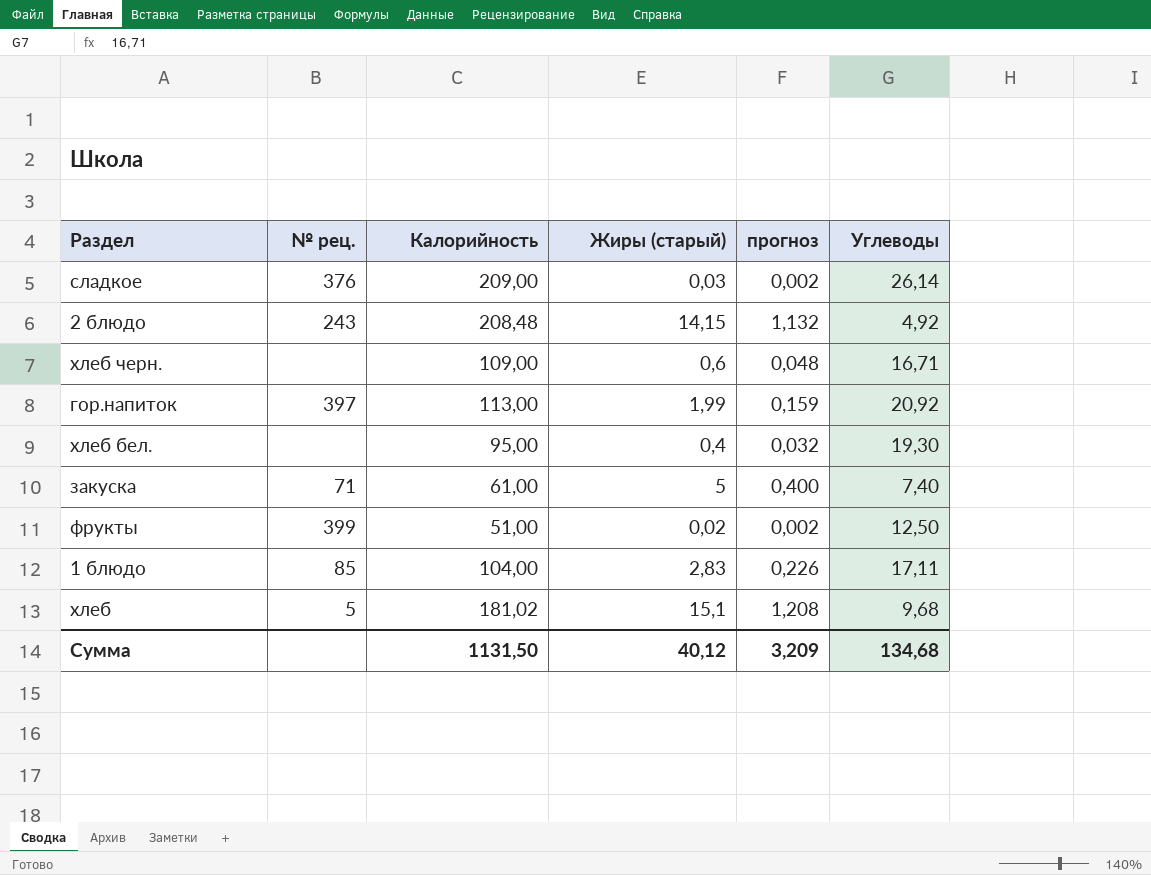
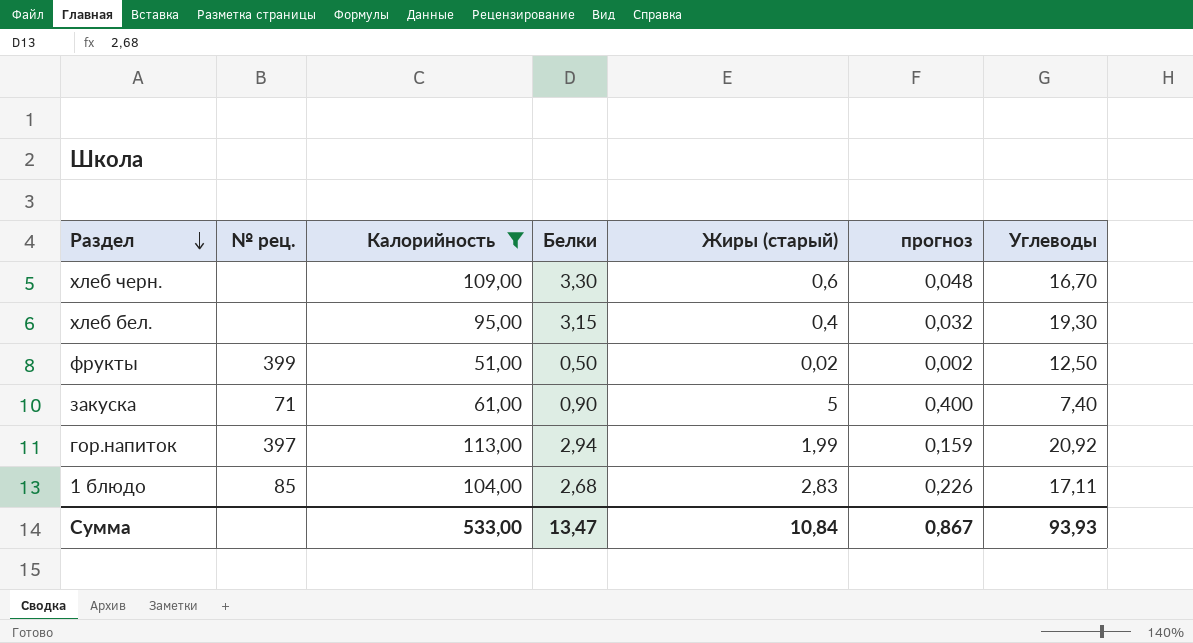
filter: none -> Калорийность <= 113,00
row order: none -> Раздел descending
column Белки | position: none -> 4
хлеб черн. | Углеводы: 16,71 -> 16,70
Сумма | Калорийность: 1131,50 -> 533,00
Сумма | Жиры (старый): 40,12 -> 10,84
Сумма | прогноз: 3,209 -> 0,867
Сумма | Углеводы: 134,68 -> 93,93

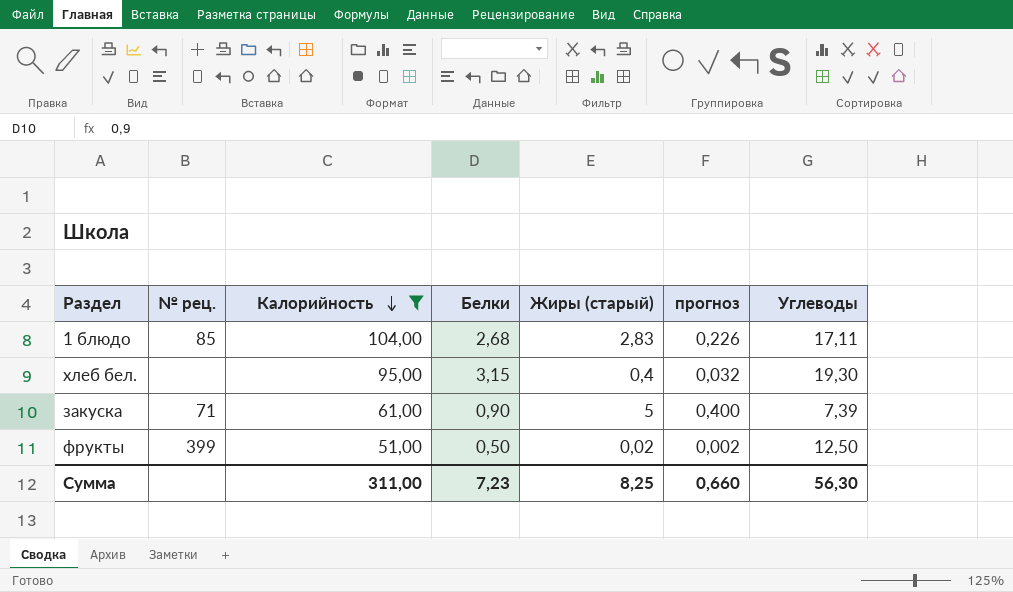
row order: Раздел descending -> Калорийность descending
row хлеб черн.: none | 109,00 | 3,30 | 0,6 | 0,048 | 16,70 -> none
row гор.напиток: 397 | 113,00 | 2,94 | 1,99 | 0,159 | 20,92 -> none
закуска | Углеводы: 7,40 -> 7,39
Сумма | Калорийность: 533,00 -> 311,00
Сумма | Белки: 13,47 -> 7,23
Сумма | Жиры (старый): 10,84 -> 8,25
Сумма | прогноз: 0,867 -> 0,660
Сумма | Углеводы: 93,93 -> 56,30

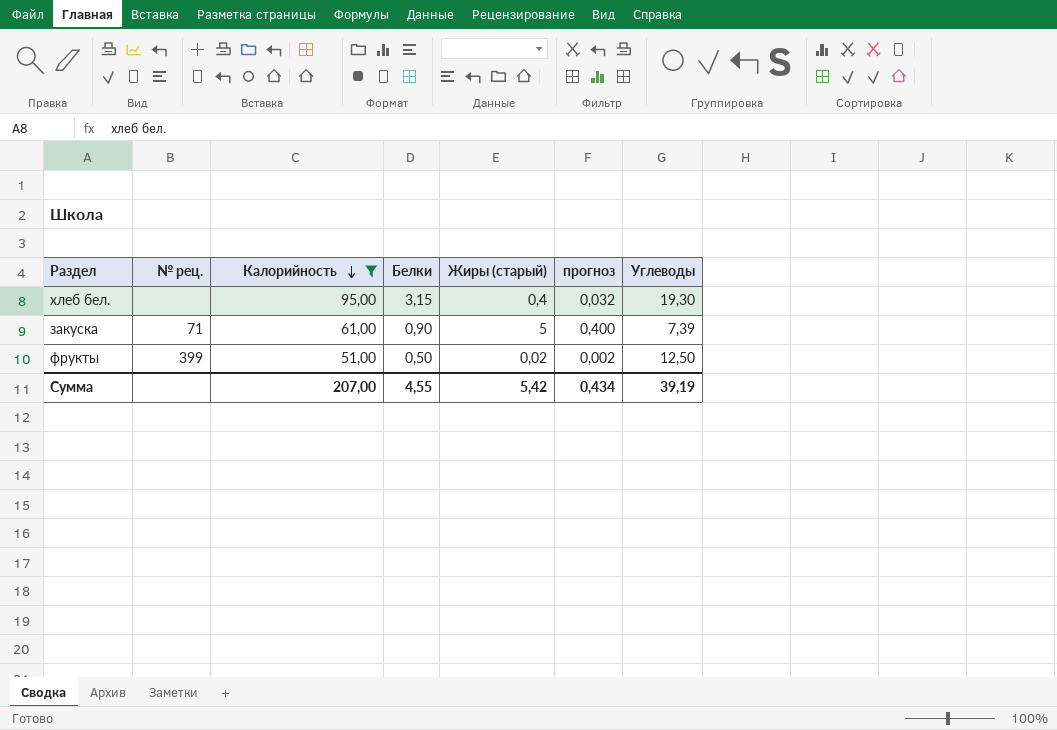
row 1 блюдо: 85 | 104,00 | 2,68 | 2,83 | 0,226 | 17,11 -> none
Сумма | Калорийность: 311,00 -> 207,00
Сумма | Белки: 7,23 -> 4,55
Сумма | Жиры (старый): 8,25 -> 5,42
Сумма | прогноз: 0,660 -> 0,434
Сумма | Углеводы: 56,30 -> 39,19

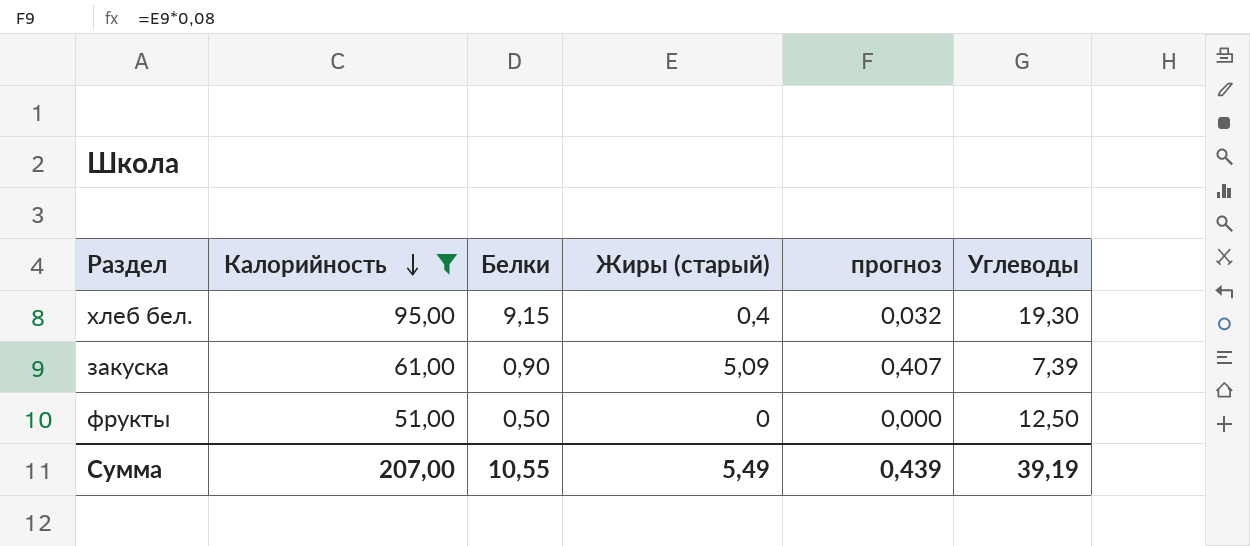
column № рец. | position: 2 -> none
хлеб бел. | Белки: 3,15 -> 9,15
закуска | Жиры (старый): 5 -> 5,09
закуска | прогноз: 0,400 -> 0,407
фрукты | Жиры (старый): 0,02 -> 0
фрукты | прогноз: 0,002 -> 0,000
Сумма | Белки: 4,55 -> 10,55
Сумма | Жиры (старый): 5,42 -> 5,49
Сумма | прогноз: 0,434 -> 0,439

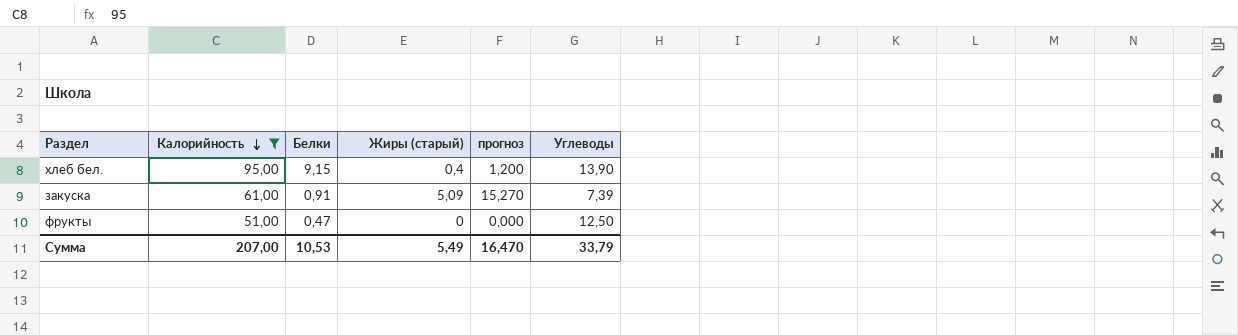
column прогноз | formula: [Жиры (старый)] * 0,08 -> [Жиры (старый)] * 3
хлеб бел. | Углеводы: 19,30 -> 13,90
закуска | Белки: 0,90 -> 0,91
фрукты | Белки: 0,50 -> 0,47
Сумма | Белки: 10,55 -> 10,53
Сумма | прогноз: 0,439 -> 16,470
Сумма | Углеводы: 39,19 -> 33,79

